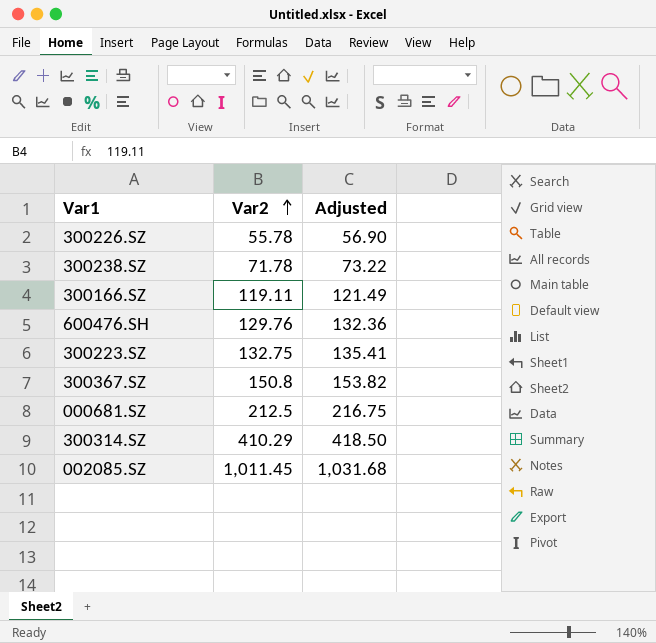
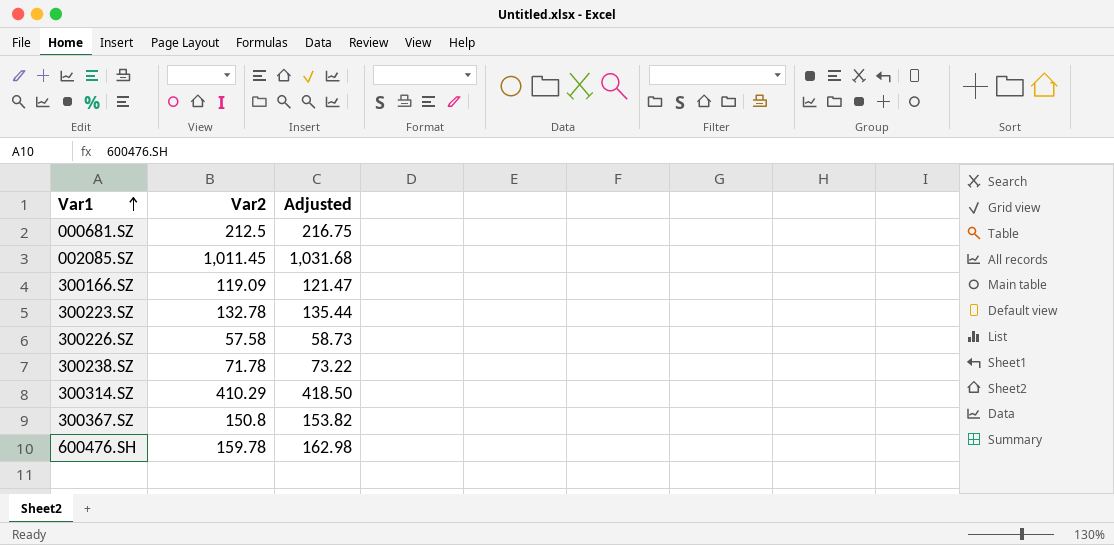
row order: Var2 ascending -> Var1 ascending
300166.SZ | Var2: 119.11 -> 119.09
300166.SZ | Adjusted: 121.49 -> 121.47
300223.SZ | Var2: 132.75 -> 132.78
300223.SZ | Adjusted: 135.41 -> 135.44
300226.SZ | Var2: 55.78 -> 57.58
300226.SZ | Adjusted: 56.90 -> 58.73
600476.SH | Var2: 129.76 -> 159.78
600476.SH | Adjusted: 132.36 -> 162.98

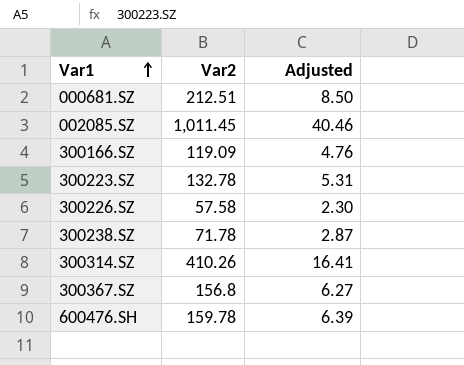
column Adjusted | formula: [Var2] * 1.02 -> [Var2] * 0.04
000681.SZ | Var2: 212.5 -> 212.51
300314.SZ | Var2: 410.29 -> 410.26
300367.SZ | Var2: 150.8 -> 156.8

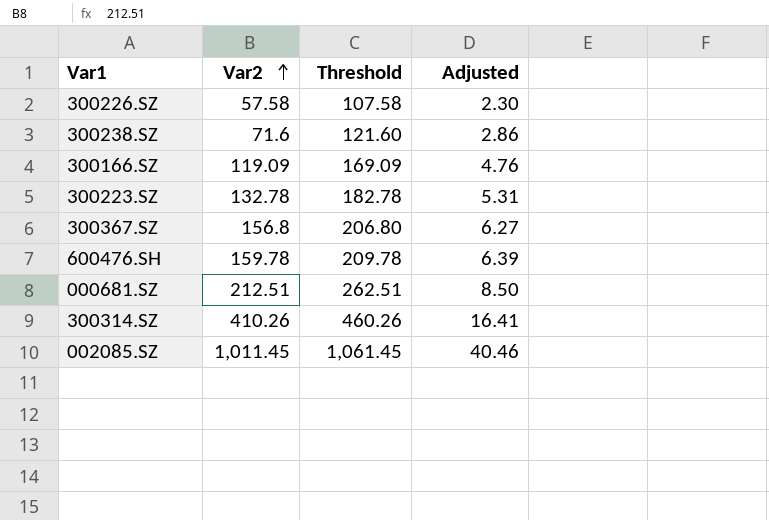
row order: Var1 ascending -> Var2 ascending
column Threshold | formula: none -> [Var2] + 50
300238.SZ | Var2: 71.78 -> 71.6
300238.SZ | Adjusted: 2.87 -> 2.86

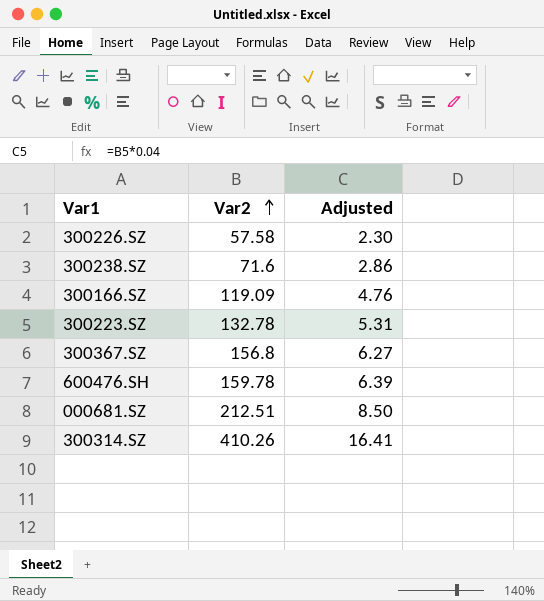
column Threshold | formula: [Var2] + 50 -> none
row 002085.SZ: 1,011.45 | 1,061.45 | 40.46 -> none

